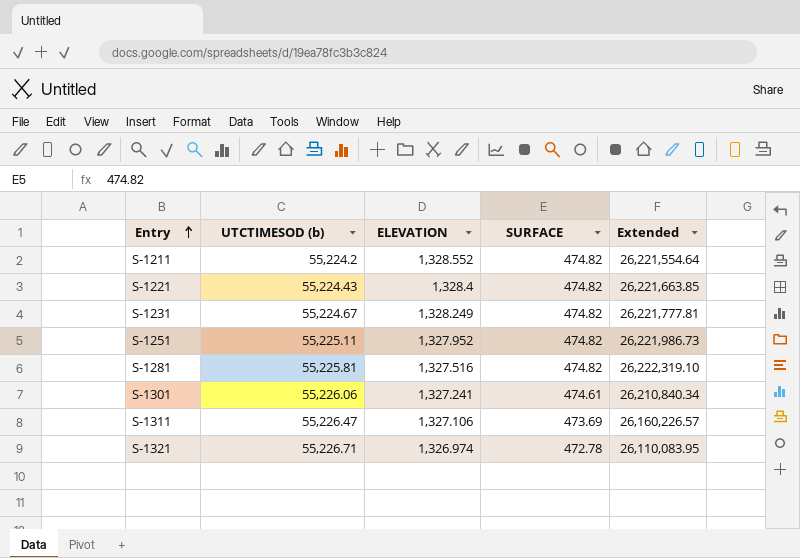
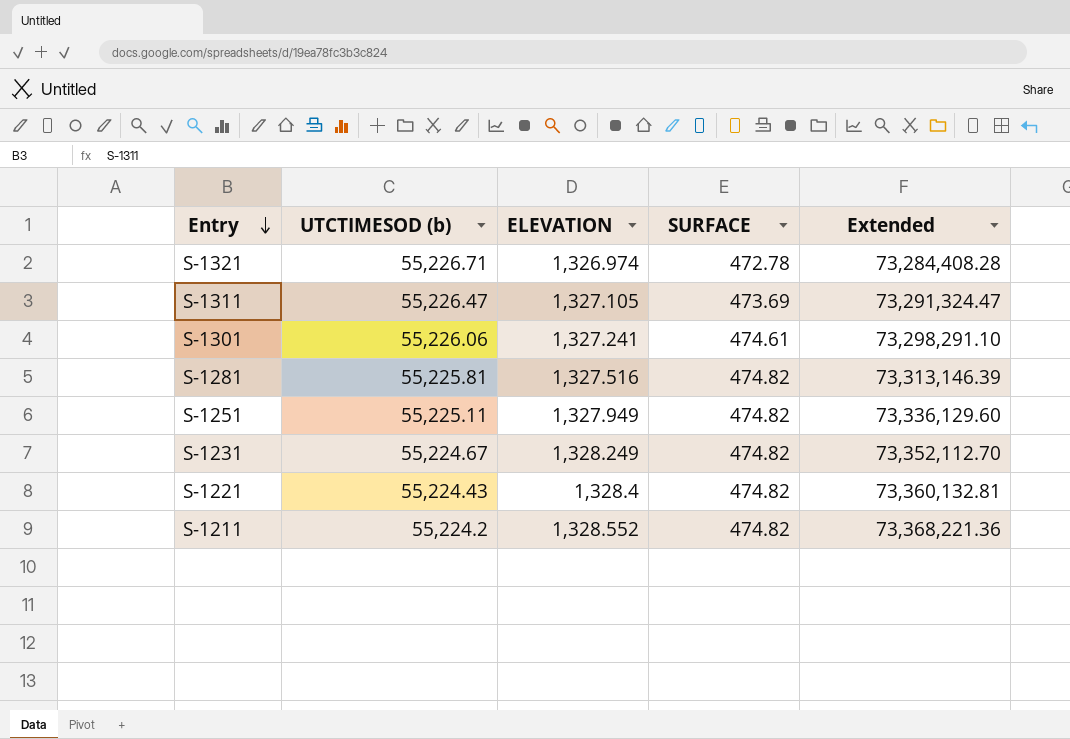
row order: Entry ascending -> Entry descending
column Extended | formula: [UTCTIMESOD (b)] * [SURFACE] -> [UTCTIMESOD (b)] * [ELEVATION]
S-1311 | ELEVATION: 1,327.106 -> 1,327.105
S-1251 | ELEVATION: 1,327.952 -> 1,327.949

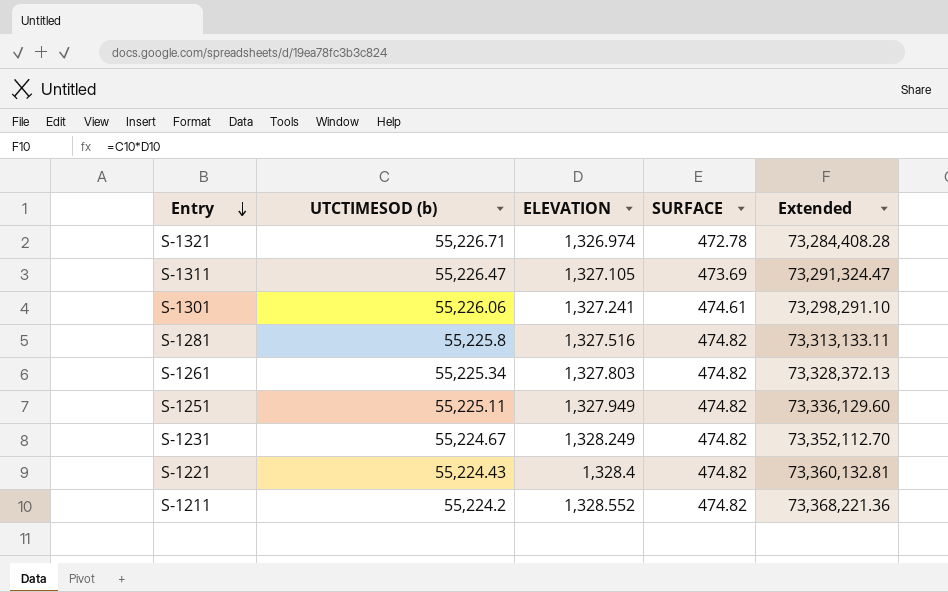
S-1281 | UTCTIMESOD (b): 55,225.81 -> 55,225.8
S-1281 | Extended: 73,313,146.39 -> 73,313,133.11
row S-1261: none -> 55,225.34 | 1,327.803 | 474.82 | 73,328,372.13

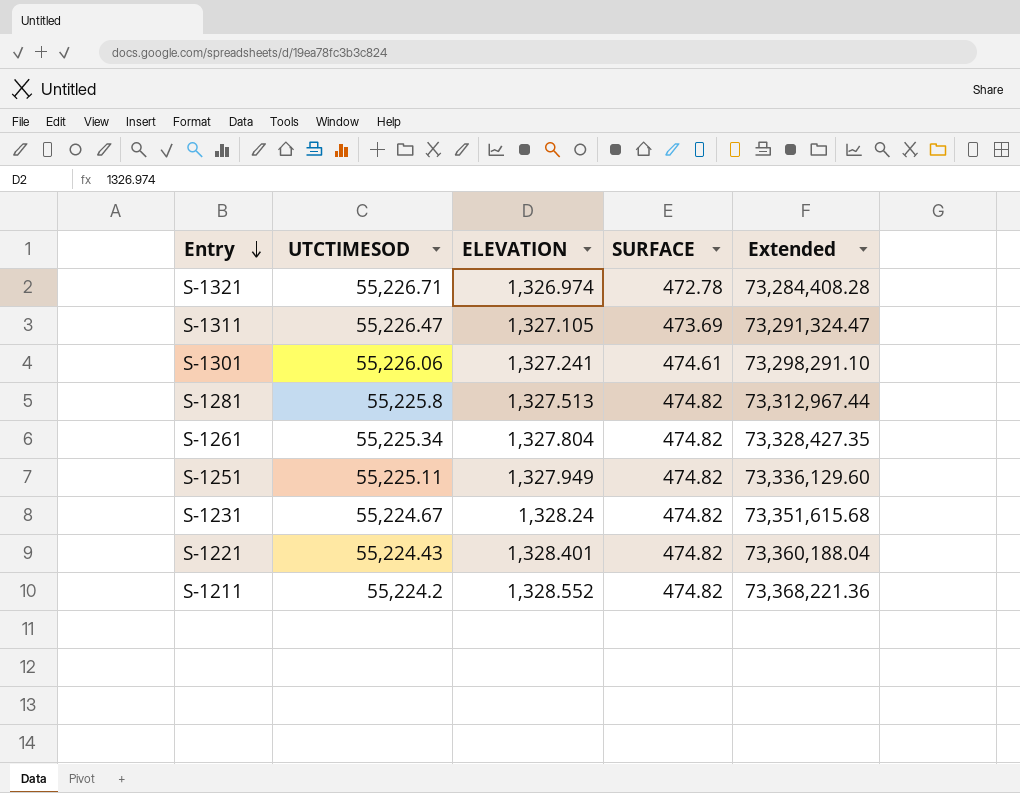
column name: UTCTIMESOD (b) -> UTCTIMESOD
S-1281 | ELEVATION: 1,327.516 -> 1,327.513
S-1281 | Extended: 73,313,133.11 -> 73,312,967.44
S-1261 | ELEVATION: 1,327.803 -> 1,327.804
S-1261 | Extended: 73,328,372.13 -> 73,328,427.35
S-1231 | ELEVATION: 1,328.249 -> 1,328.24
S-1231 | Extended: 73,352,112.70 -> 73,351,615.68
S-1221 | ELEVATION: 1,328.4 -> 1,328.401
S-1221 | Extended: 73,360,132.81 -> 73,360,188.04

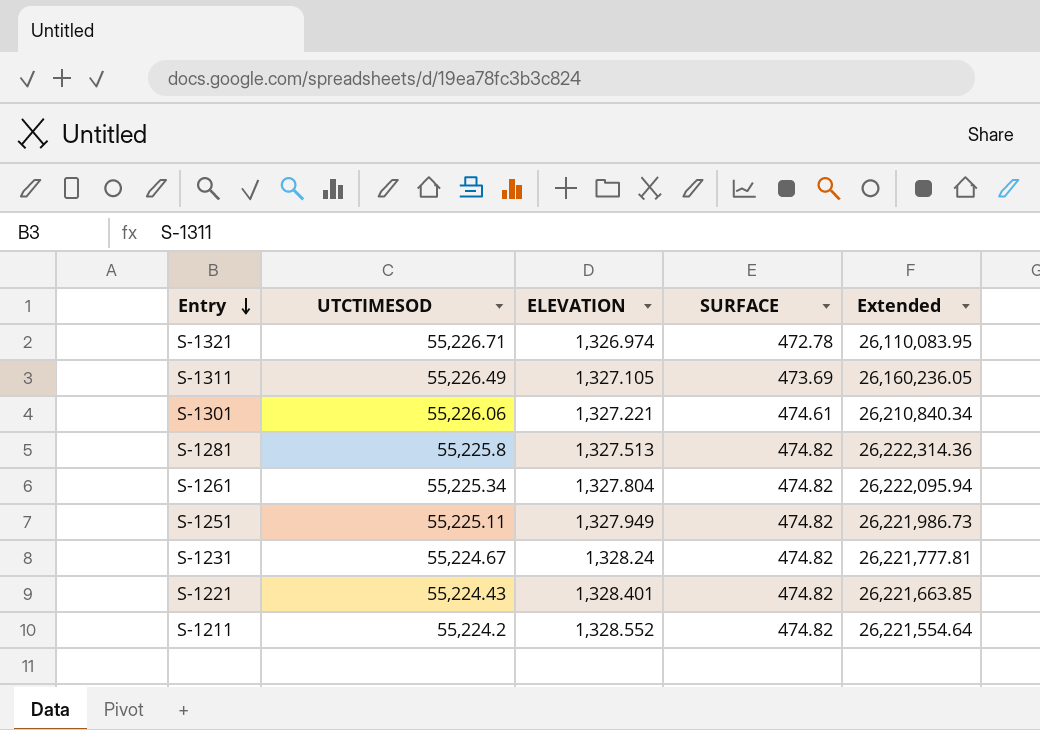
column Extended | formula: [UTCTIMESOD] * [ELEVATION] -> [UTCTIMESOD] * [SURFACE]
S-1311 | UTCTIMESOD: 55,226.47 -> 55,226.49
S-1301 | ELEVATION: 1,327.241 -> 1,327.221

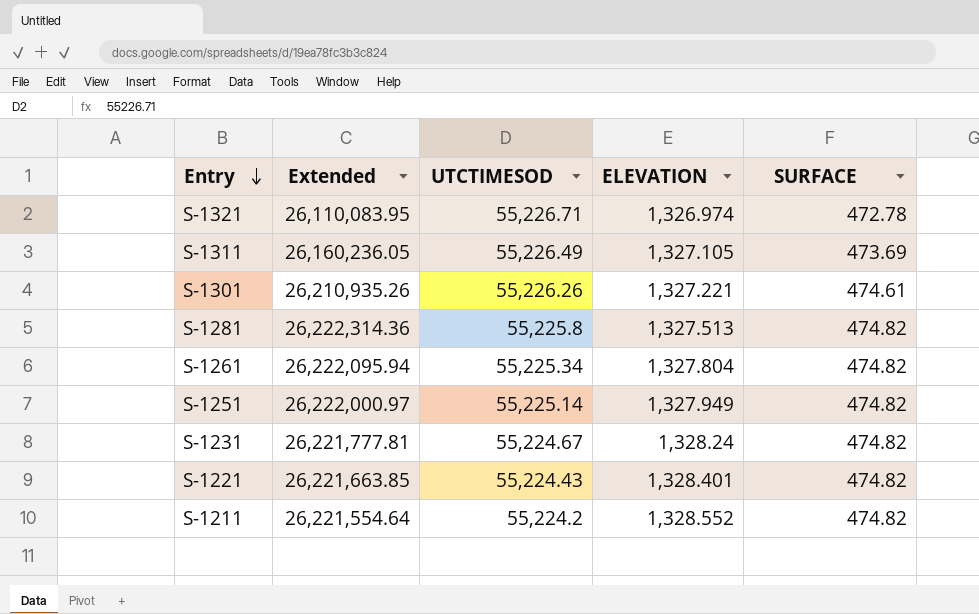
column Extended | position: 5 -> 2
S-1301 | Extended: 26,210,840.34 -> 26,210,935.26
S-1301 | UTCTIMESOD: 55,226.06 -> 55,226.26
S-1251 | Extended: 26,221,986.73 -> 26,222,000.97
S-1251 | UTCTIMESOD: 55,225.11 -> 55,225.14

